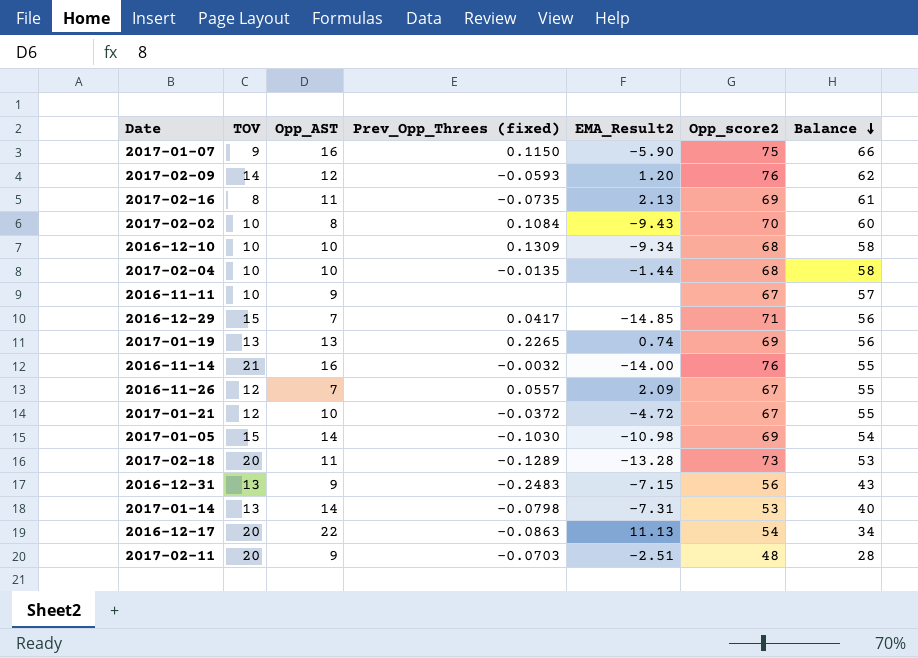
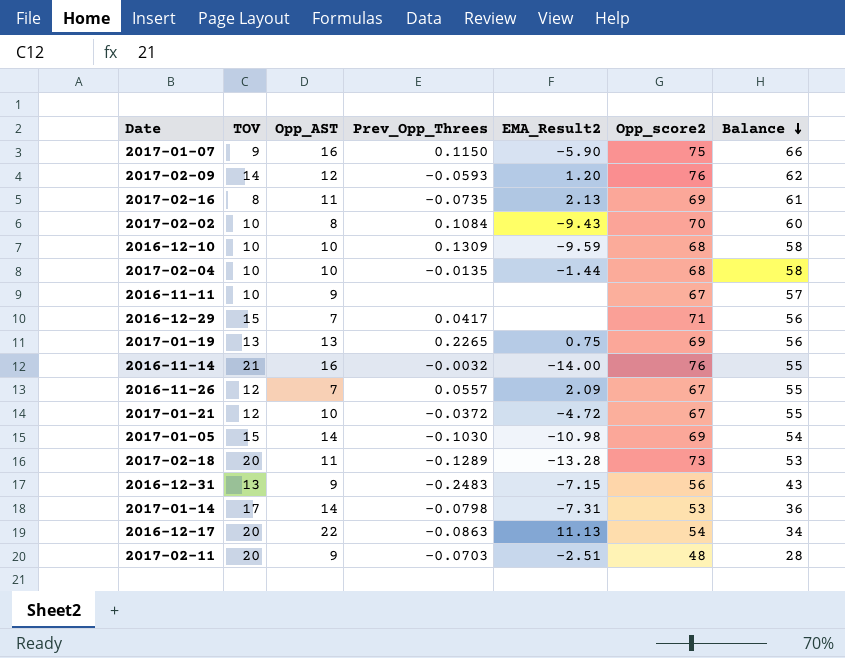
column name: Prev_Opp_Threes (fixed) -> Prev_Opp_Threes
2016-12-10 | EMA_Result2: -9.34 -> -9.59
2016-12-29 | EMA_Result2: -14.85 -> none
2017-01-19 | EMA_Result2: 0.74 -> 0.75
2017-01-14 | TOV: 13 -> 17
2017-01-14 | Balance: 40 -> 36

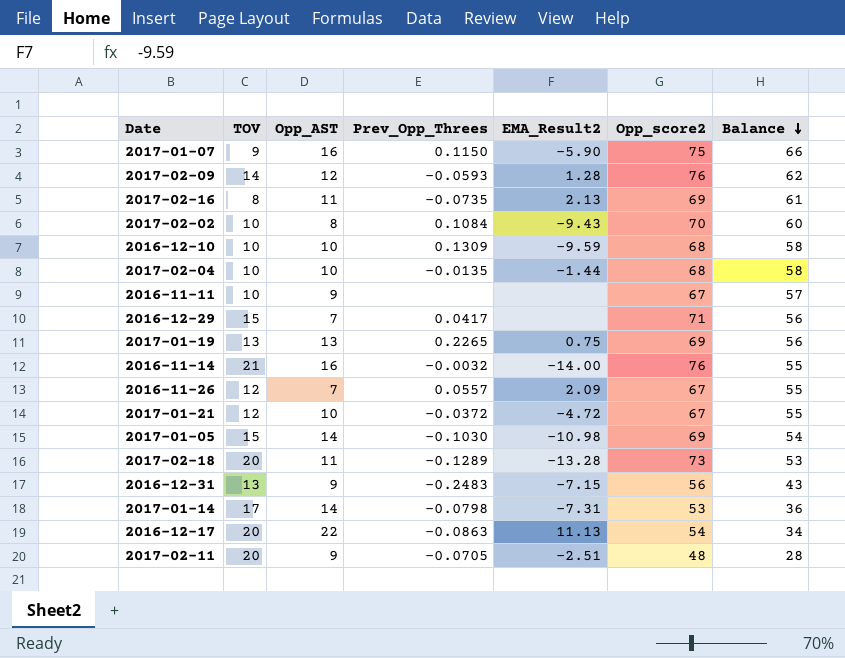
2017-02-09 | EMA_Result2: 1.20 -> 1.28
2017-02-11 | Prev_Opp_Threes: -0.0703 -> -0.0705

